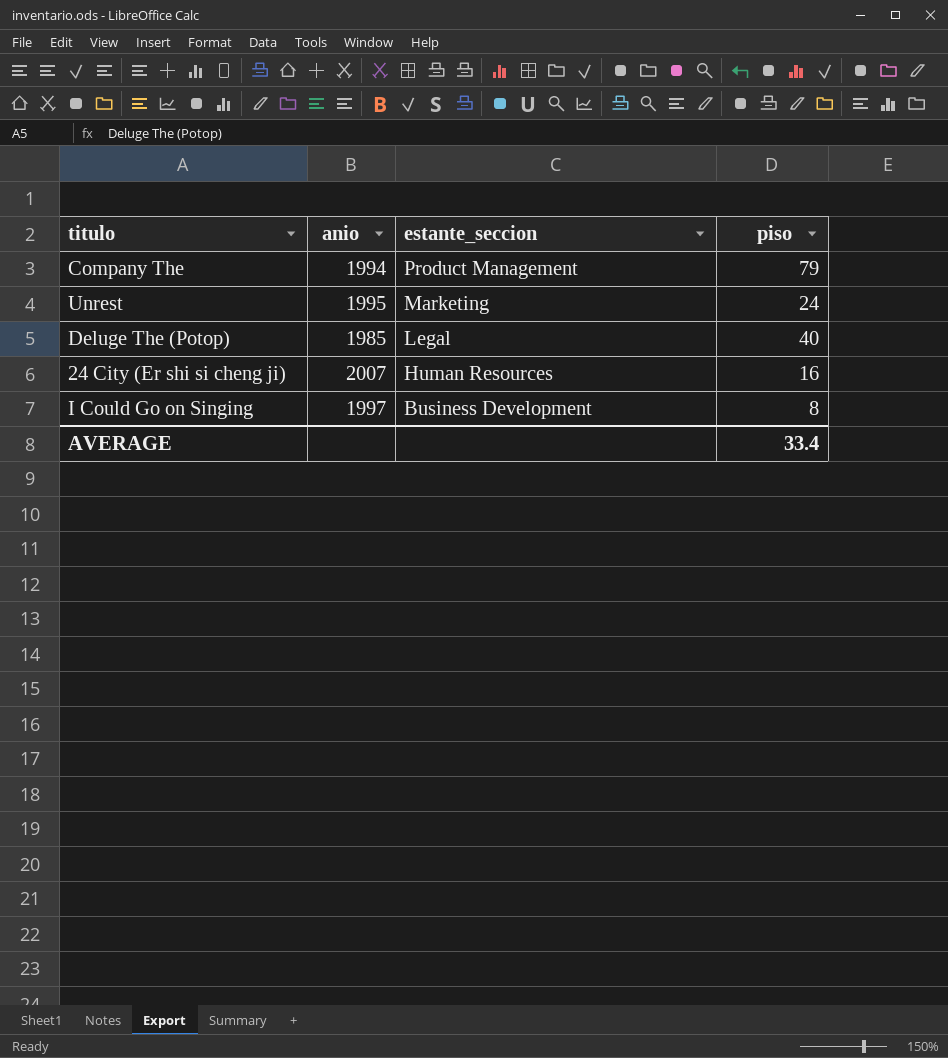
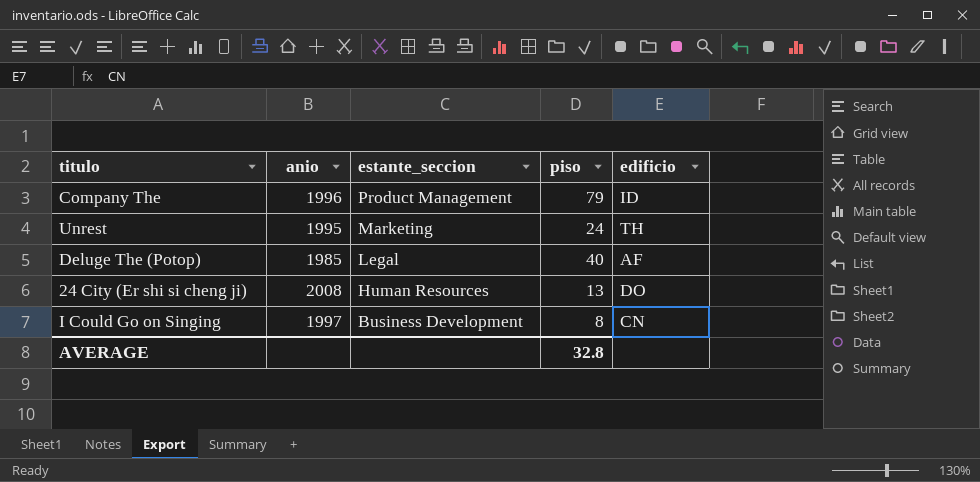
column edificio | position: none -> 5
Company The | anio: 1994 -> 1996
24 City (Er shi si cheng ji) | anio: 2007 -> 2008
24 City (Er shi si cheng ji) | piso: 16 -> 13
AVERAGE | piso: 33.4 -> 32.8

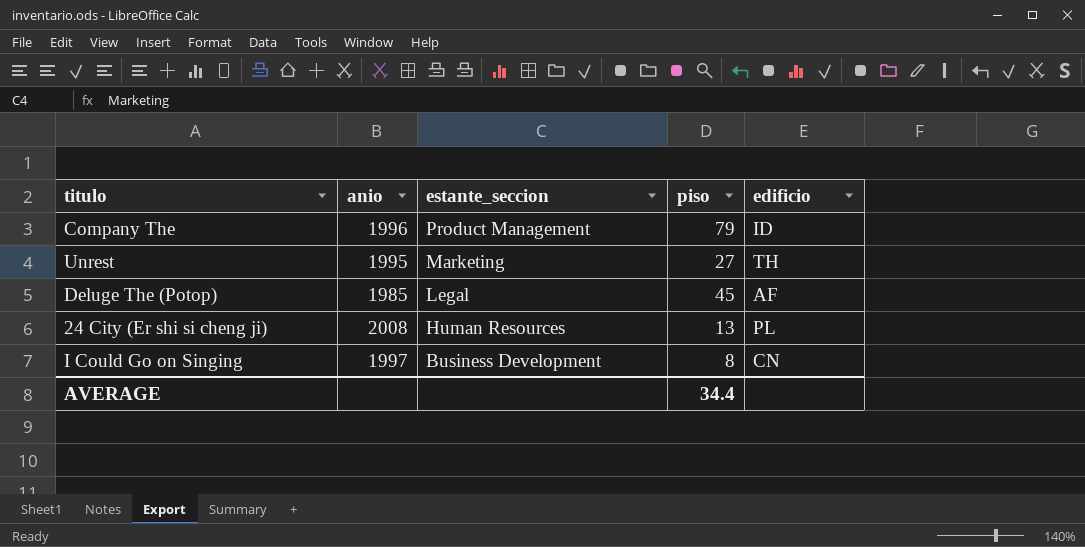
Unrest | piso: 24 -> 27
Deluge The (Potop) | piso: 40 -> 45
24 City (Er shi si cheng ji) | edificio: DO -> PL
AVERAGE | piso: 32.8 -> 34.4

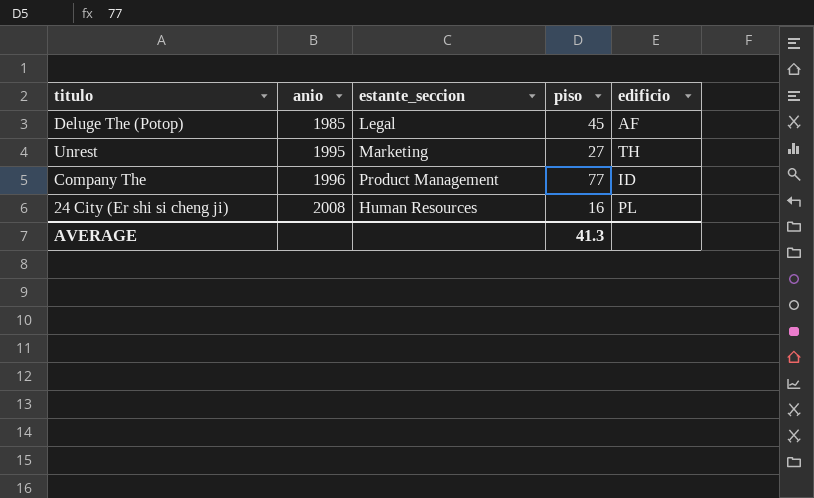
row order: estante_seccion descending -> anio ascending
row I Could Go on Singing: 1997 | Business Development | 8 | CN -> none
Company The | piso: 79 -> 77
24 City (Er shi si cheng ji) | piso: 13 -> 16
AVERAGE | piso: 34.4 -> 41.3

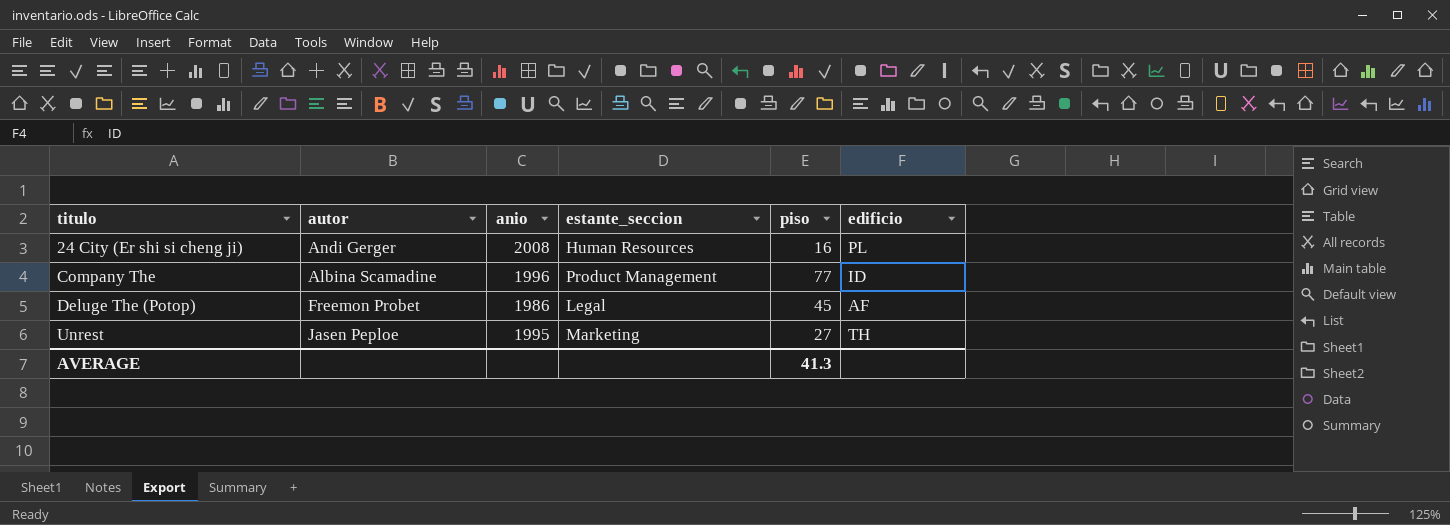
row order: anio ascending -> titulo ascending
column autor | position: none -> 2
Deluge The (Potop) | anio: 1985 -> 1986

